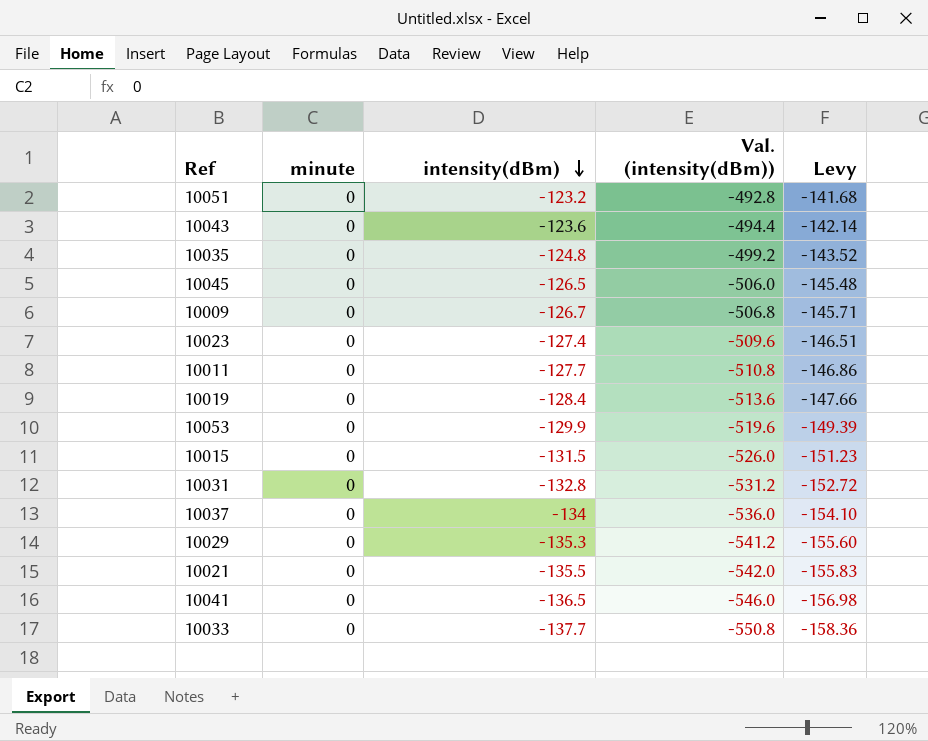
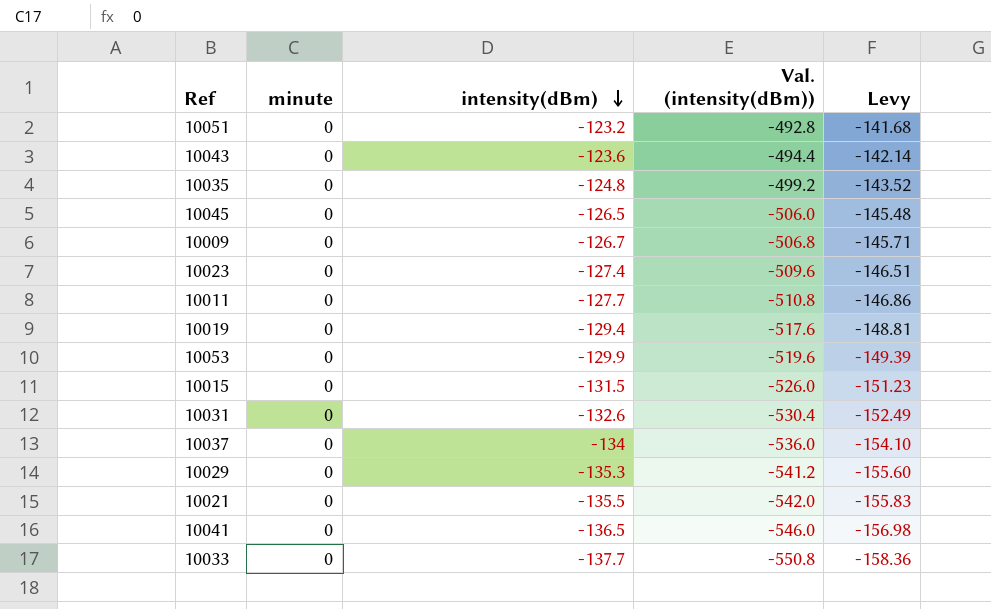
10019 | intensity(dBm): -128.4 -> -129.4
10019 | Val. (intensity(dBm)): -513.6 -> -517.6
10019 | Levy: -147.66 -> -148.81
10031 | intensity(dBm): -132.8 -> -132.6
10031 | Val. (intensity(dBm)): -531.2 -> -530.4
10031 | Levy: -152.72 -> -152.49

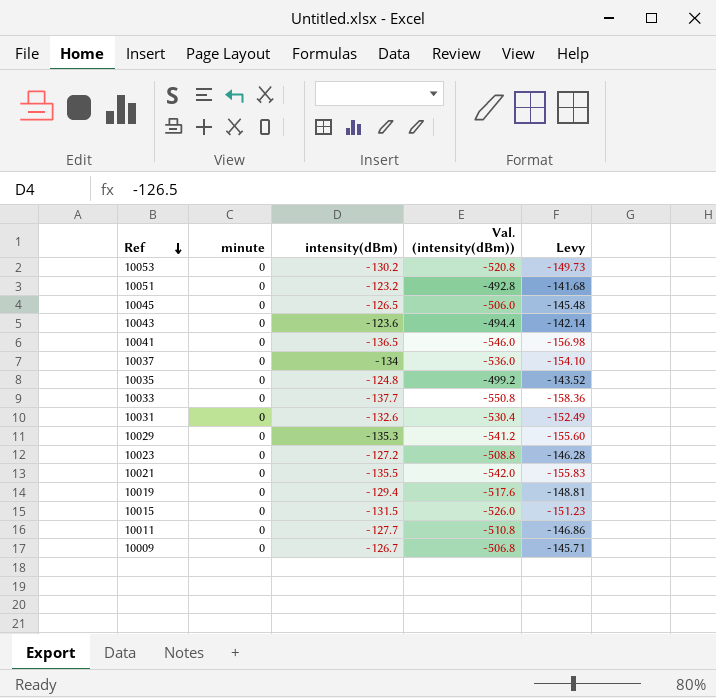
row order: intensity(dBm) descending -> Ref descending
10053 | intensity(dBm): -129.9 -> -130.2
10053 | Val. (intensity(dBm)): -519.6 -> -520.8
10053 | Levy: -149.39 -> -149.73
10023 | intensity(dBm): -127.4 -> -127.2
10023 | Val. (intensity(dBm)): -509.6 -> -508.8
10023 | Levy: -146.51 -> -146.28

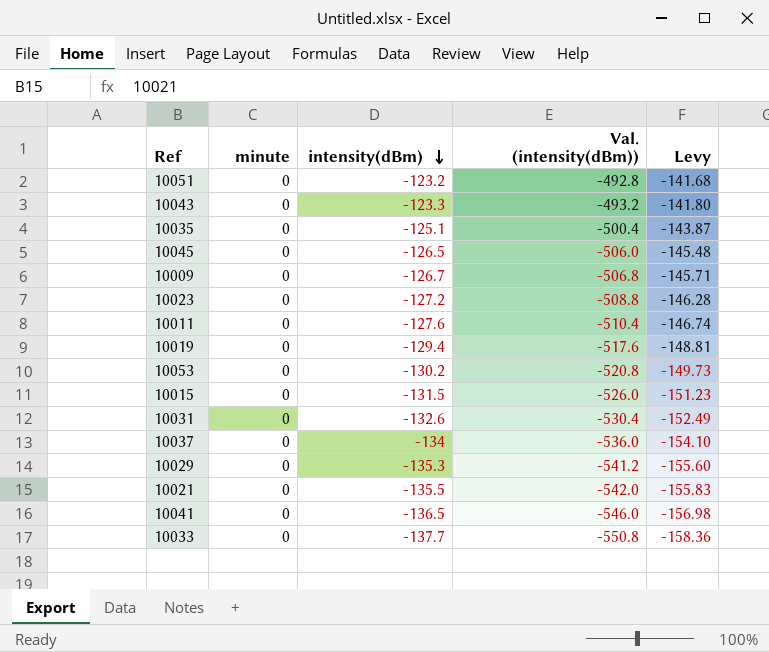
row order: Ref descending -> intensity(dBm) descending
10043 | intensity(dBm): -123.6 -> -123.3
10043 | Val. (intensity(dBm)): -494.4 -> -493.2
10043 | Levy: -142.14 -> -141.80
10035 | intensity(dBm): -124.8 -> -125.1
10035 | Val. (intensity(dBm)): -499.2 -> -500.4
10035 | Levy: -143.52 -> -143.87
10011 | intensity(dBm): -127.7 -> -127.6
10011 | Val. (intensity(dBm)): -510.8 -> -510.4
10011 | Levy: -146.86 -> -146.74

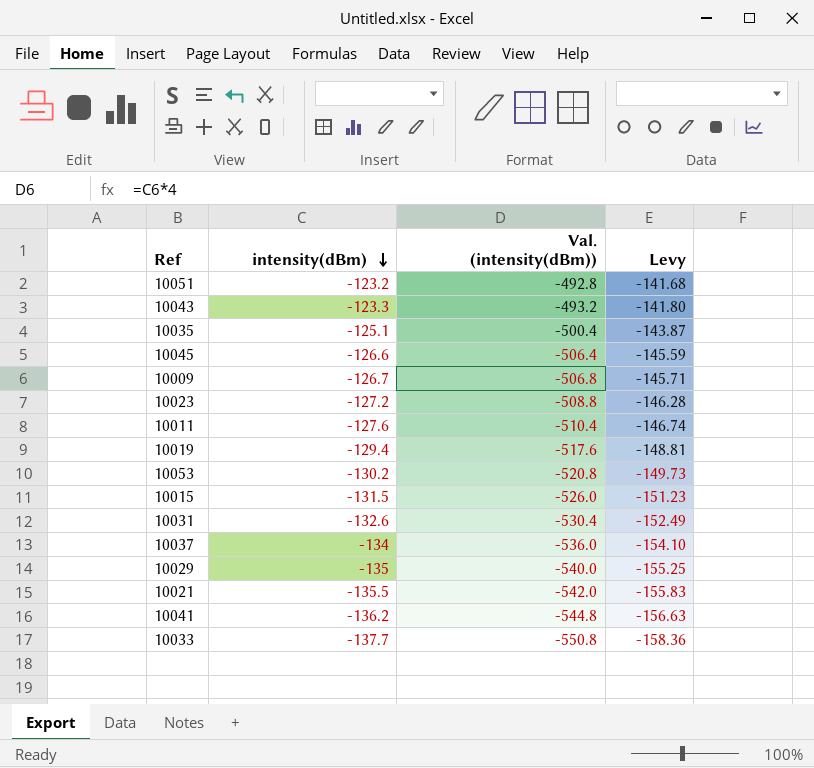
column minute | position: 2 -> none
10045 | intensity(dBm): -126.5 -> -126.6
10045 | Val. (intensity(dBm)): -506.0 -> -506.4
10045 | Levy: -145.48 -> -145.59
10029 | intensity(dBm): -135.3 -> -135
10029 | Val. (intensity(dBm)): -541.2 -> -540.0
10029 | Levy: -155.60 -> -155.25
10041 | intensity(dBm): -136.5 -> -136.2
10041 | Val. (intensity(dBm)): -546.0 -> -544.8
10041 | Levy: -156.98 -> -156.63

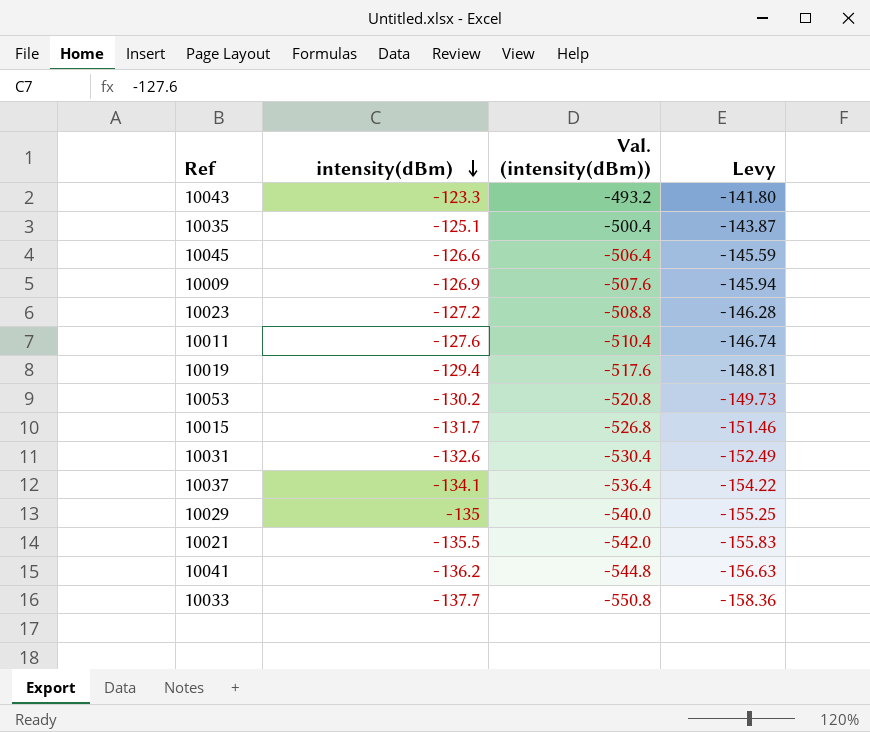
row 10051: -123.2 | -492.8 | -141.68 -> none
10009 | intensity(dBm): -126.7 -> -126.9
10009 | Val. (intensity(dBm)): -506.8 -> -507.6
10009 | Levy: -145.71 -> -145.94
10015 | intensity(dBm): -131.5 -> -131.7
10015 | Val. (intensity(dBm)): -526.0 -> -526.8
10015 | Levy: -151.23 -> -151.46
10037 | intensity(dBm): -134 -> -134.1
10037 | Val. (intensity(dBm)): -536.0 -> -536.4
10037 | Levy: -154.10 -> -154.22

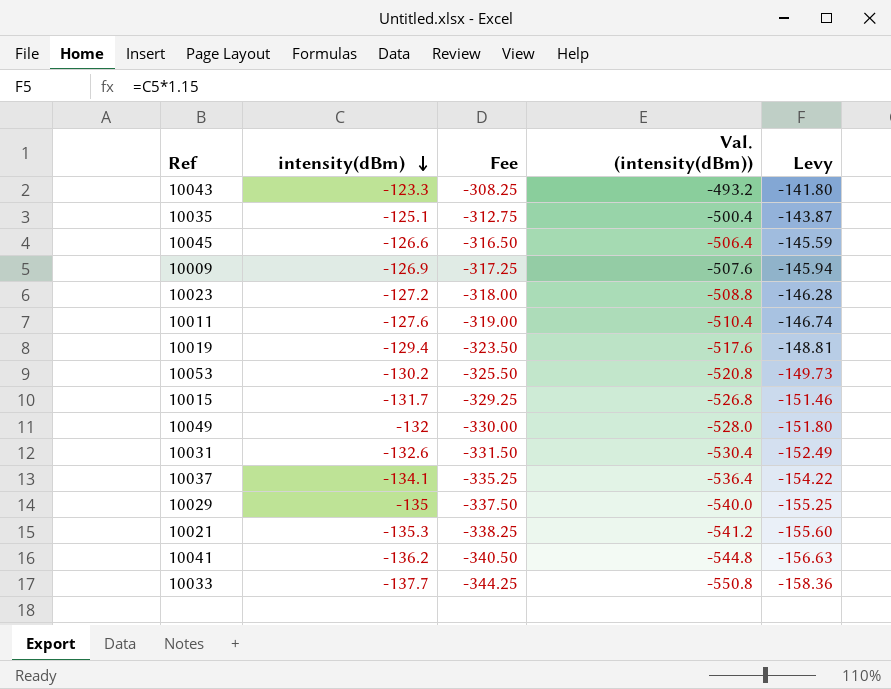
column Fee | formula: none -> [intensity(dBm)] * 2.5
row 10049: none -> -132 | -330.00 | -528.0 | -151.80
10021 | intensity(dBm): -135.5 -> -135.3
10021 | Val. (intensity(dBm)): -542.0 -> -541.2
10021 | Levy: -155.83 -> -155.60

